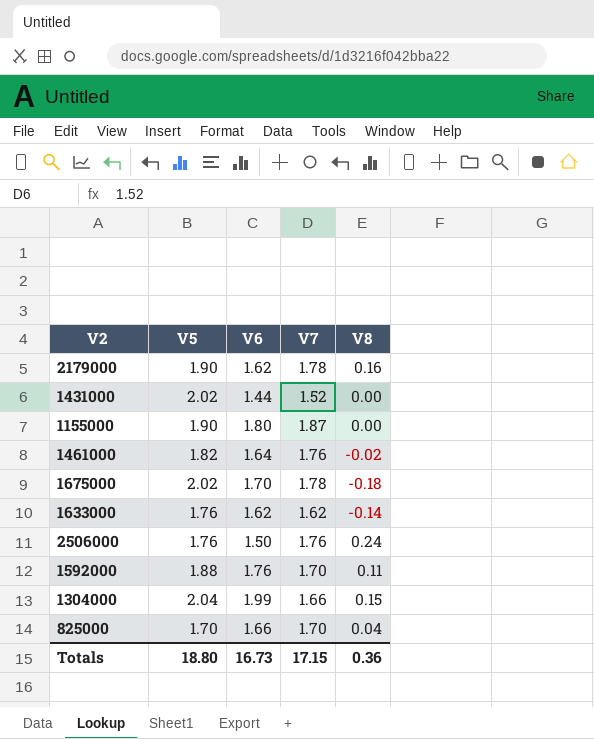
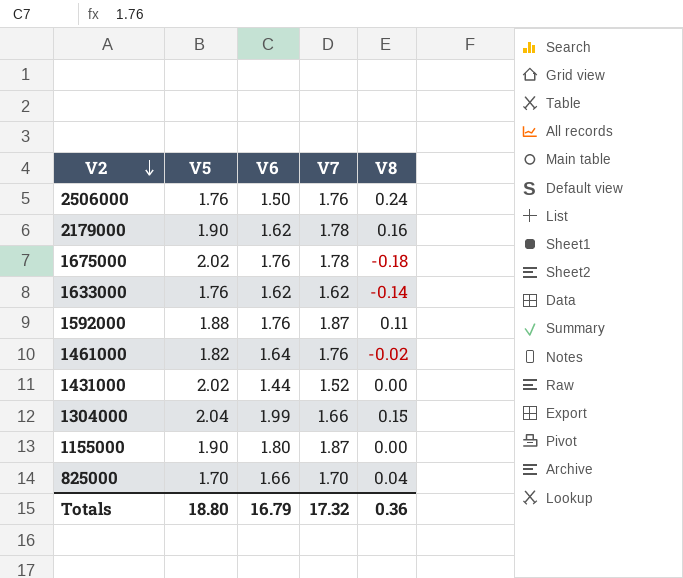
row order: none -> V2 descending
1675000 | V6: 1.70 -> 1.76
1592000 | V7: 1.70 -> 1.87
Totals | V6: 16.73 -> 16.79
Totals | V7: 17.15 -> 17.32

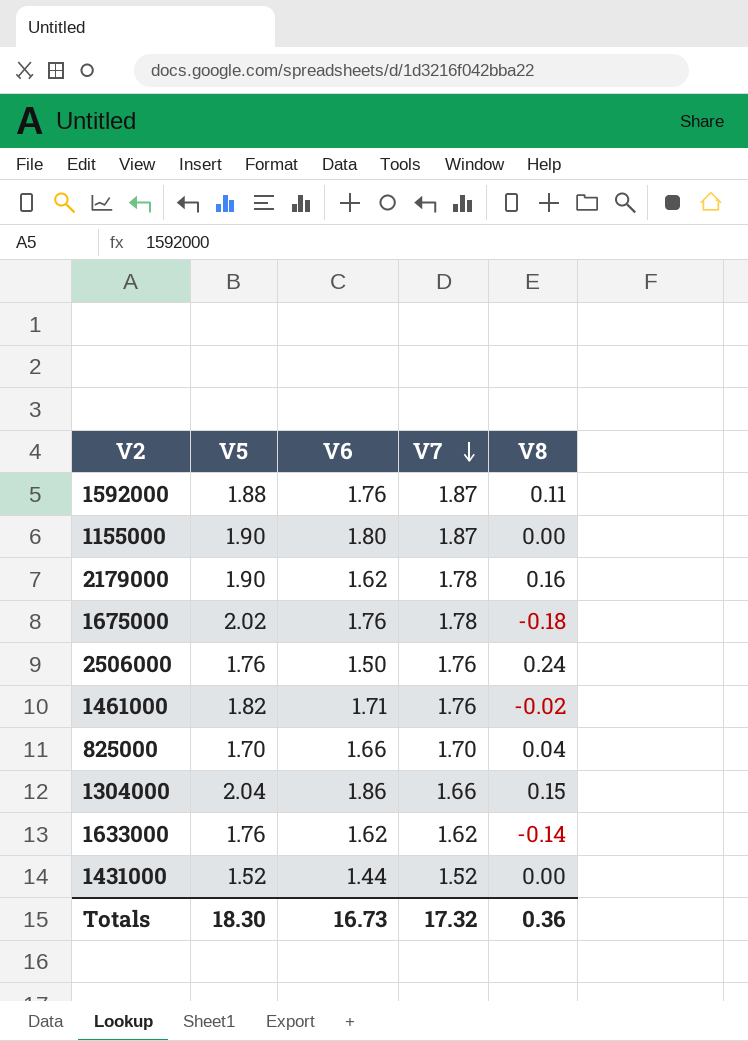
row order: V2 descending -> V7 descending
1461000 | V6: 1.64 -> 1.71
1304000 | V6: 1.99 -> 1.86
1431000 | V5: 2.02 -> 1.52
Totals | V5: 18.80 -> 18.30
Totals | V6: 16.79 -> 16.73

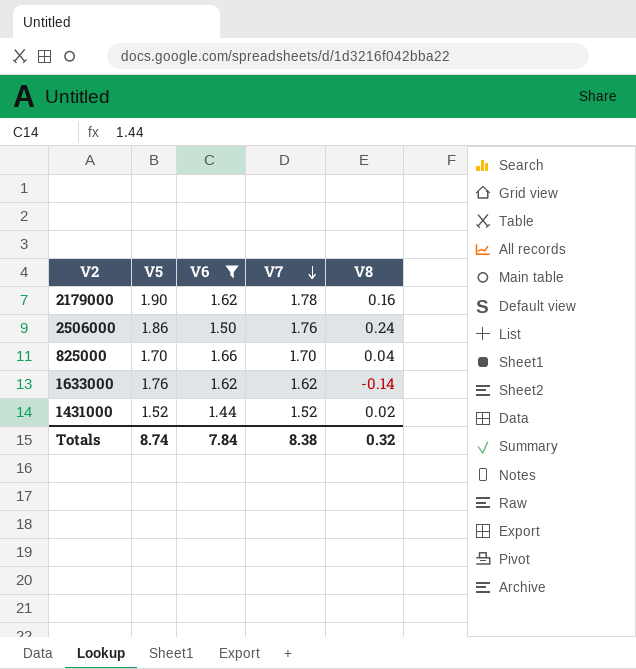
filter: none -> V6 <= 1.66
2506000 | V5: 1.76 -> 1.86
1431000 | V8: 0.00 -> 0.02
Totals | V5: 18.30 -> 8.74
Totals | V6: 16.73 -> 7.84
Totals | V7: 17.32 -> 8.38
Totals | V8: 0.36 -> 0.32

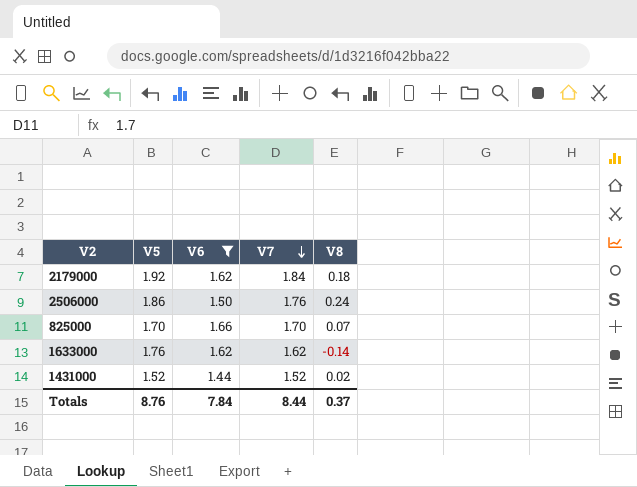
2179000 | V5: 1.90 -> 1.92
2179000 | V7: 1.78 -> 1.84
2179000 | V8: 0.16 -> 0.18
825000 | V8: 0.04 -> 0.07
Totals | V5: 8.74 -> 8.76
Totals | V7: 8.38 -> 8.44
Totals | V8: 0.32 -> 0.37

